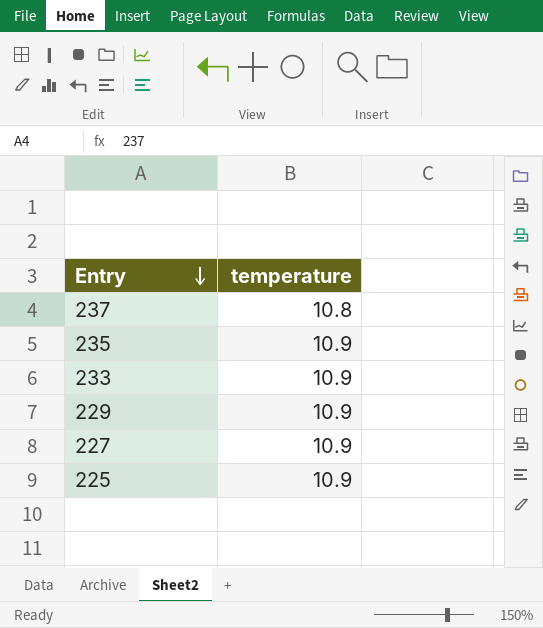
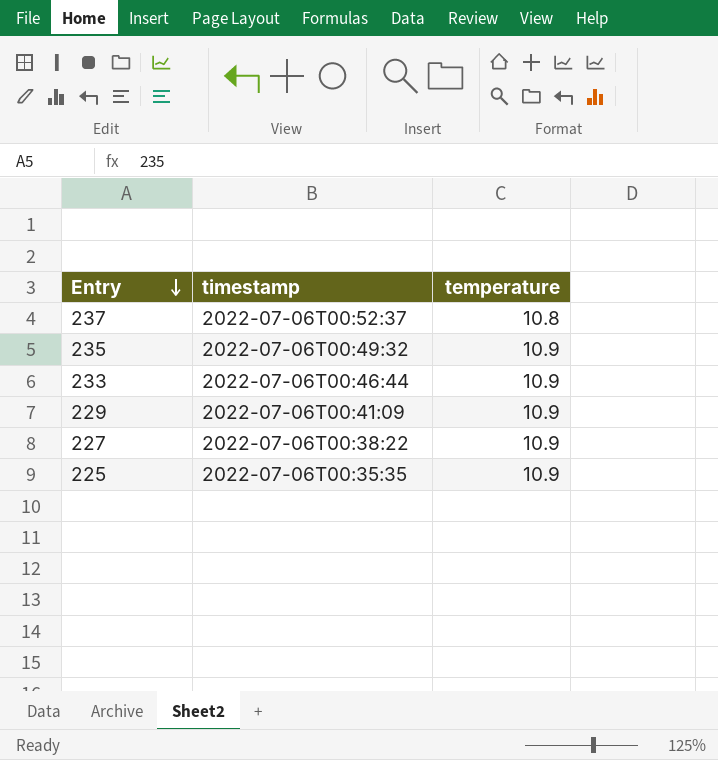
column timestamp | position: none -> 2

